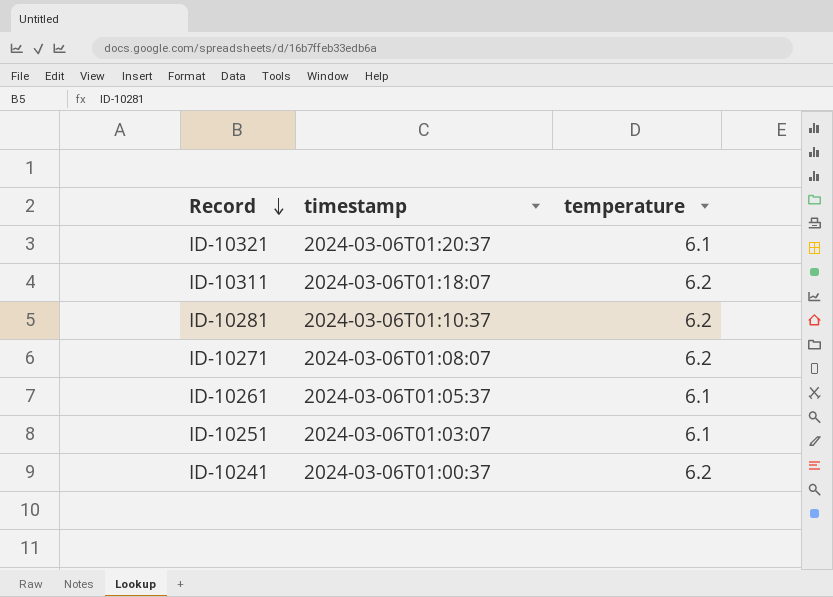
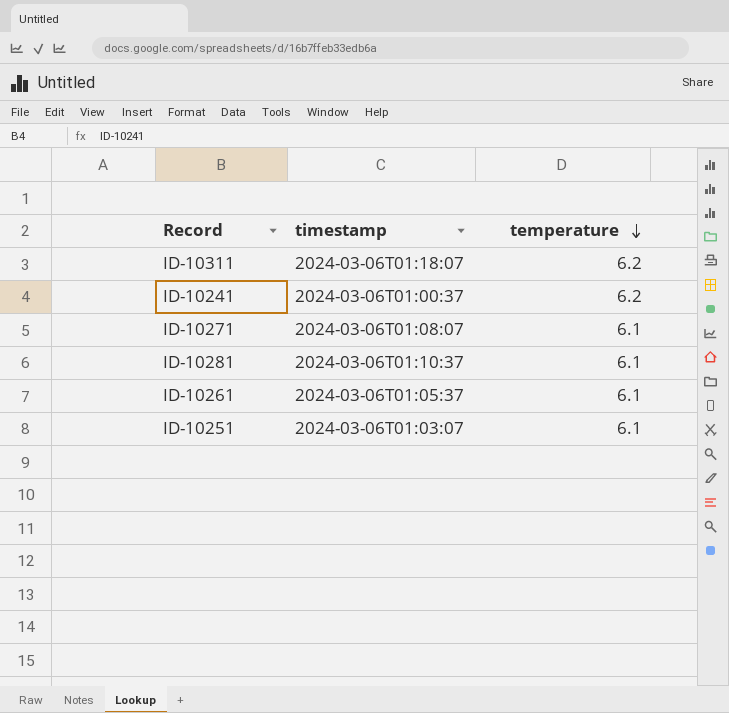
row order: Record descending -> temperature descending
row ID-10321: 2024-03-06T01:20:37 | 6.1 -> none
ID-10271 | temperature: 6.2 -> 6.1
ID-10281 | temperature: 6.2 -> 6.1

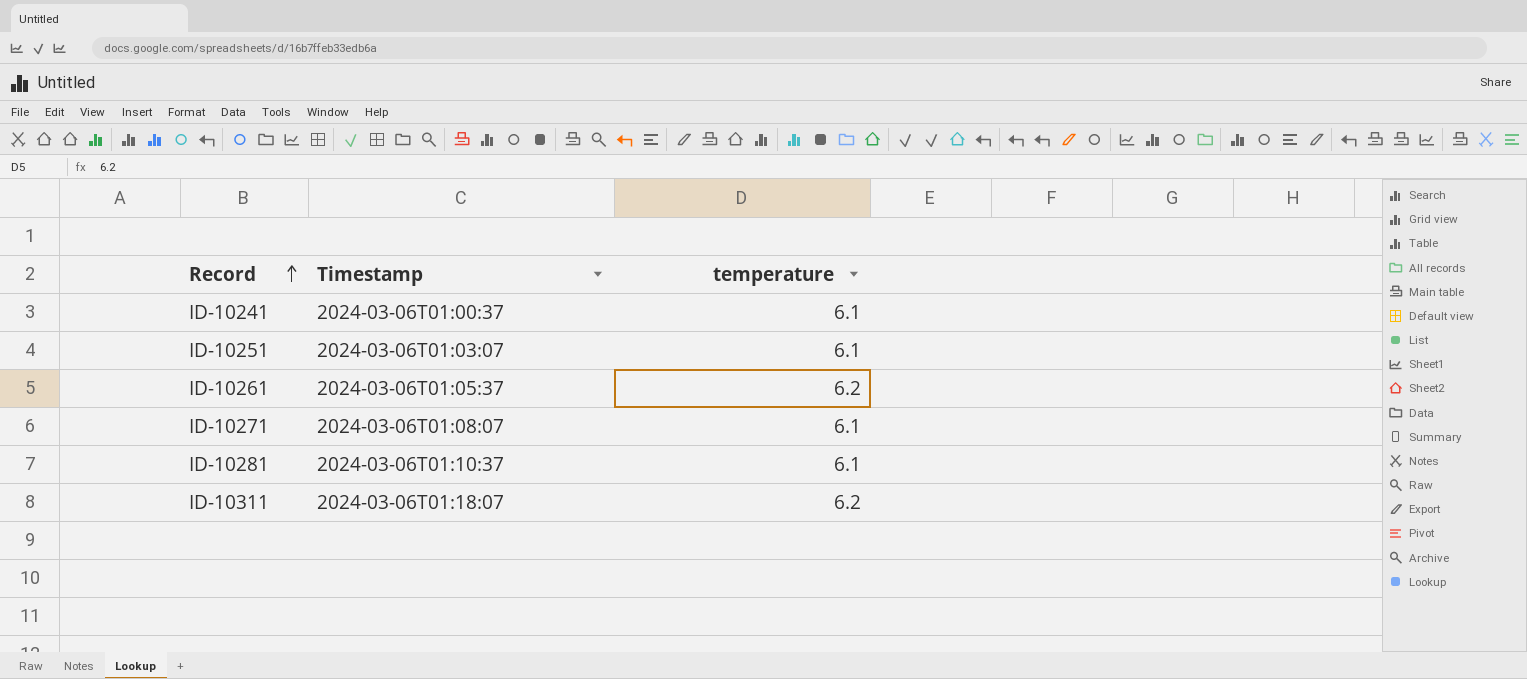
row order: temperature descending -> Record ascending
column name: timestamp -> Timestamp
ID-10241 | temperature: 6.2 -> 6.1
ID-10261 | temperature: 6.1 -> 6.2

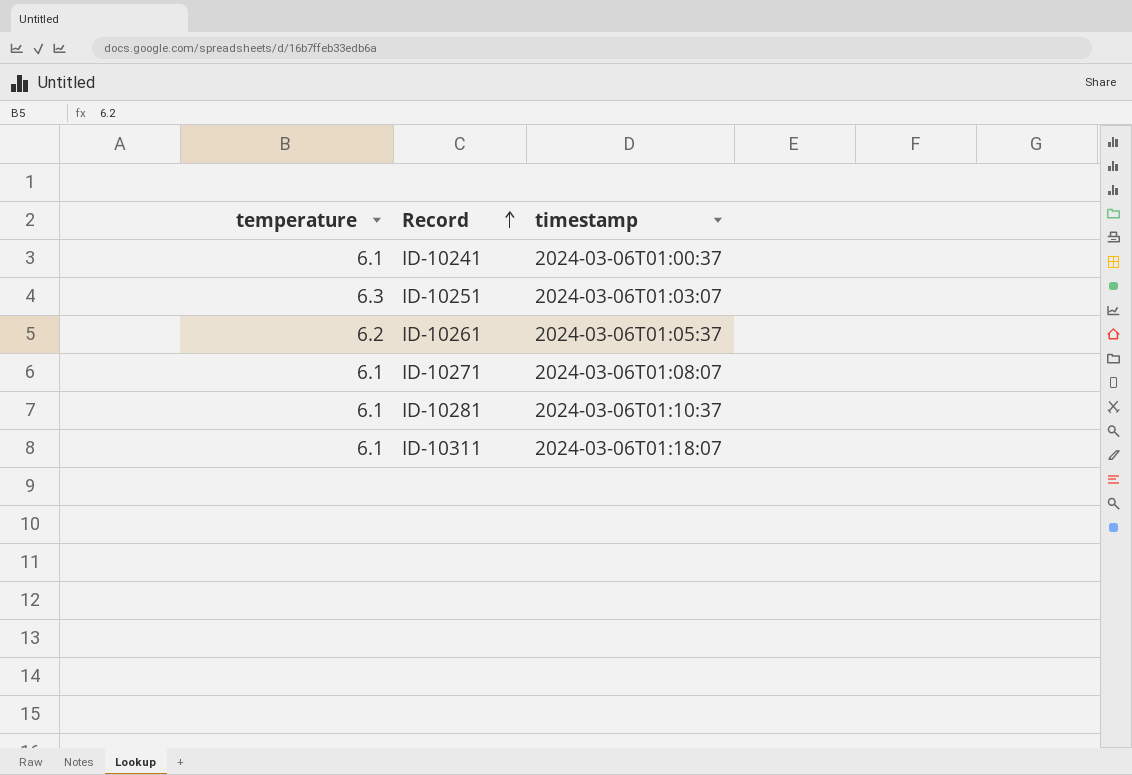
column temperature | position: 3 -> 1
column name: Timestamp -> timestamp
ID-10251 | temperature: 6.1 -> 6.3
ID-10311 | temperature: 6.2 -> 6.1

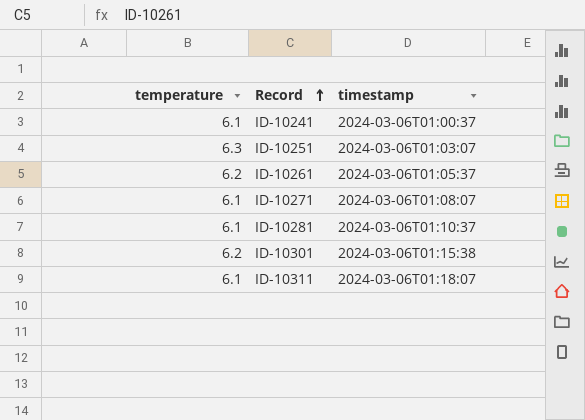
row ID-10301: none -> 6.2 | 2024-03-06T01:15:38

